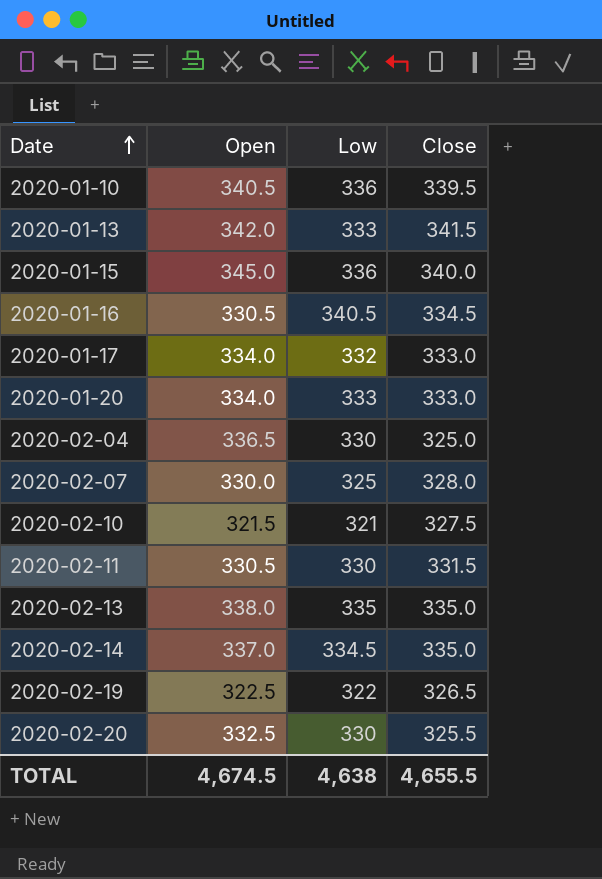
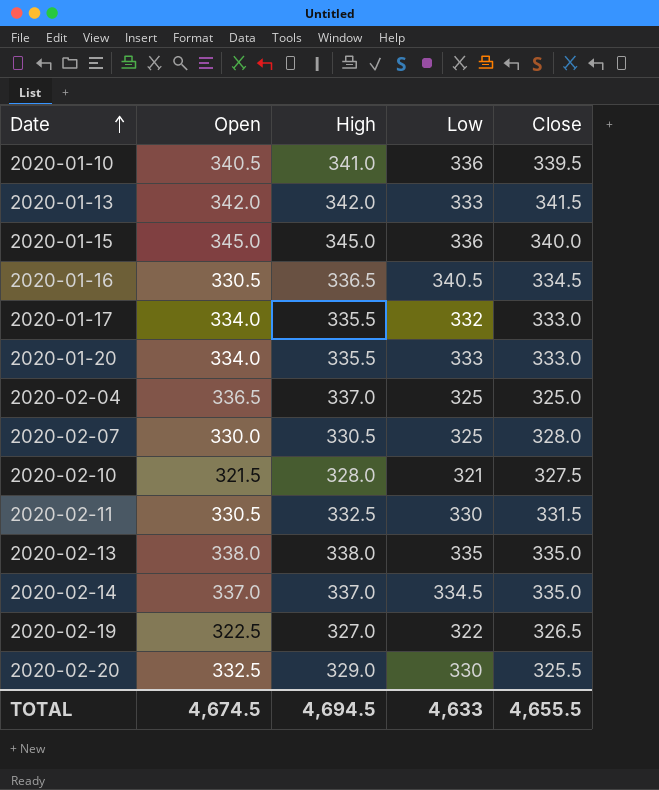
column High | position: none -> 3
2020-02-04 | Low: 330 -> 325
TOTAL | Low: 4,638 -> 4,633

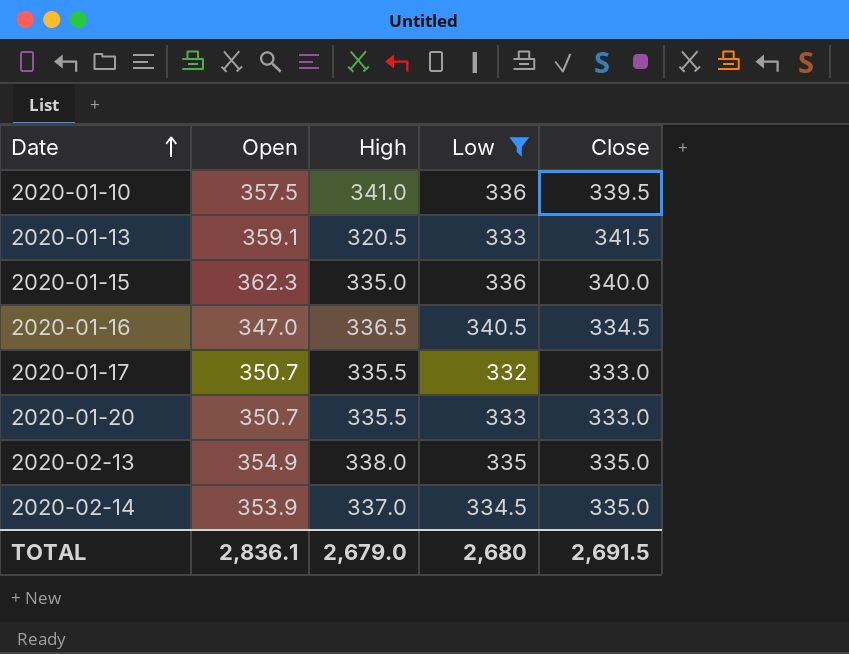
filter: none -> Low >= 332
2020-01-10 | Open: 340.5 -> 357.5
2020-01-13 | Open: 342.0 -> 359.1
2020-01-13 | High: 342.0 -> 320.5
2020-01-15 | Open: 345.0 -> 362.3
2020-01-15 | High: 345.0 -> 335.0
2020-01-16 | Open: 330.5 -> 347.0
2020-01-17 | Open: 334.0 -> 350.7
2020-01-20 | Open: 334.0 -> 350.7
2020-02-13 | Open: 338.0 -> 354.9
2020-02-14 | Open: 337.0 -> 353.9
TOTAL | Open: 4,674.5 -> 2,836.1
TOTAL | High: 4,694.5 -> 2,679.0
TOTAL | Low: 4,633 -> 2,680
TOTAL | Close: 4,655.5 -> 2,691.5

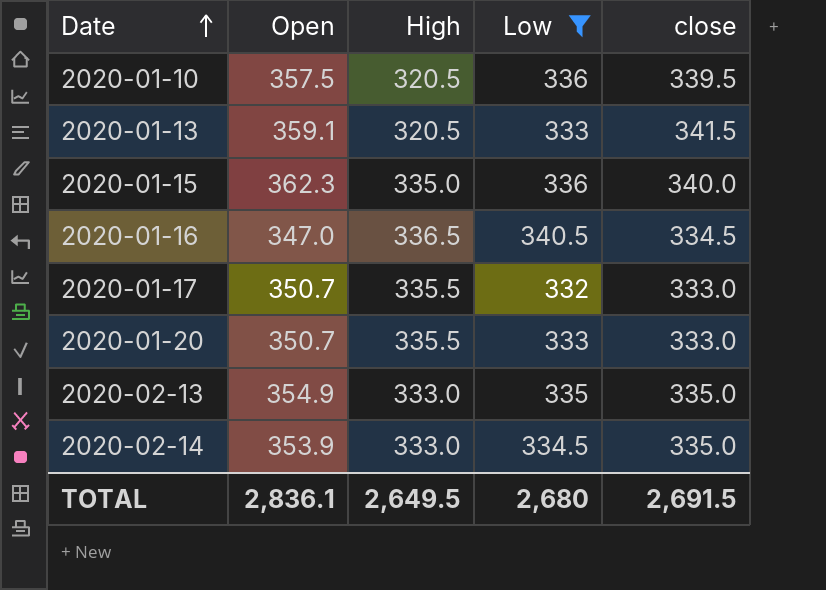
column name: Close -> close
2020-01-10 | High: 341.0 -> 320.5
2020-02-13 | High: 338.0 -> 333.0
2020-02-14 | High: 337.0 -> 333.0
TOTAL | High: 2,679.0 -> 2,649.5

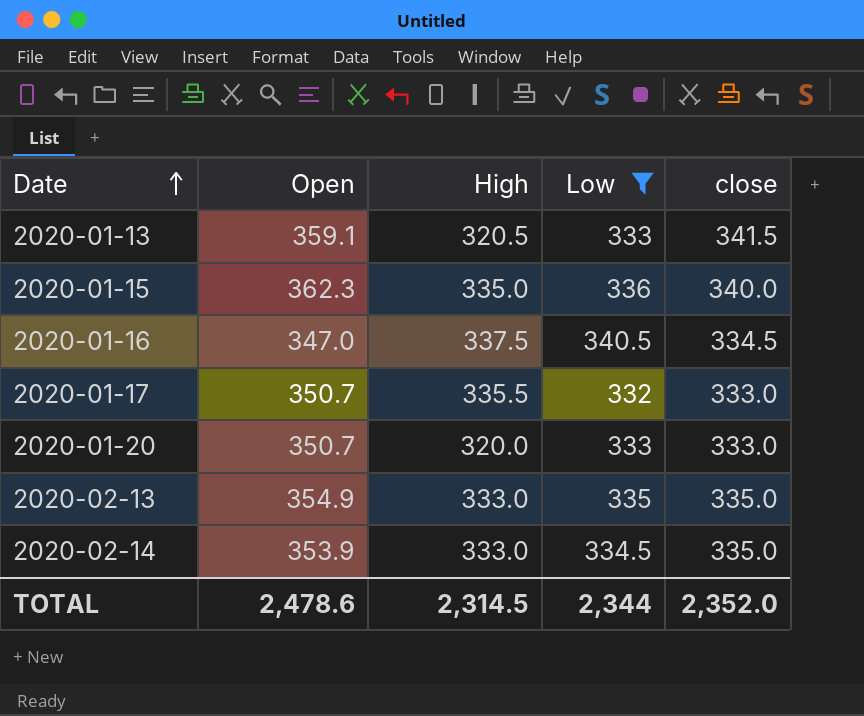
row 2020-01-10: 357.5 | 320.5 | 336 | 339.5 -> none
2020-01-16 | High: 336.5 -> 337.5
2020-01-20 | High: 335.5 -> 320.0
TOTAL | Open: 2,836.1 -> 2,478.6
TOTAL | High: 2,649.5 -> 2,314.5
TOTAL | Low: 2,680 -> 2,344
TOTAL | close: 2,691.5 -> 2,352.0

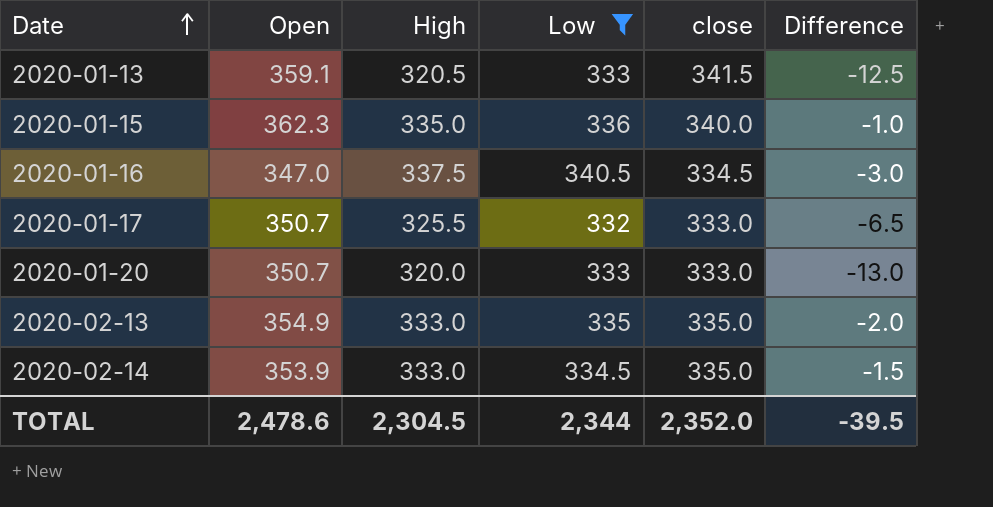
column Difference | formula: none -> [High] - [Low]
2020-01-17 | High: 335.5 -> 325.5
TOTAL | High: 2,314.5 -> 2,304.5

